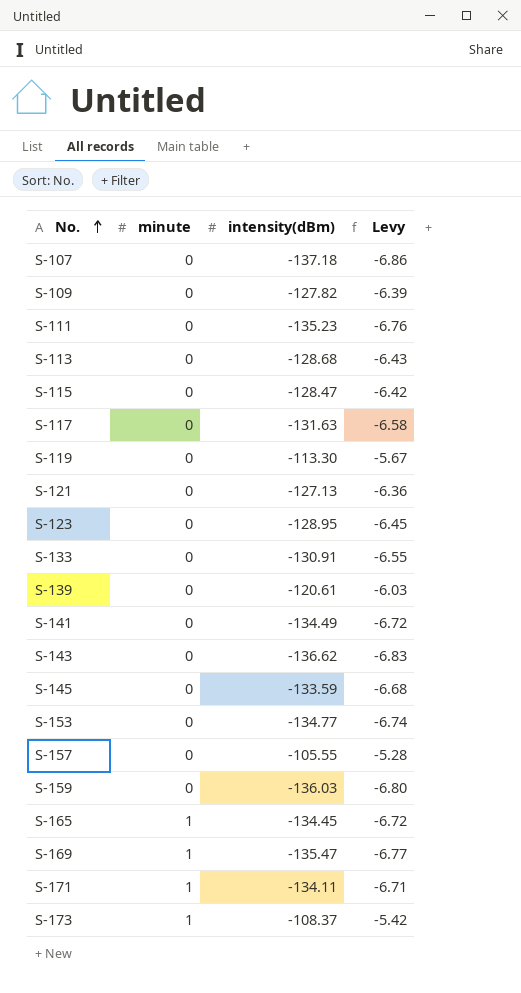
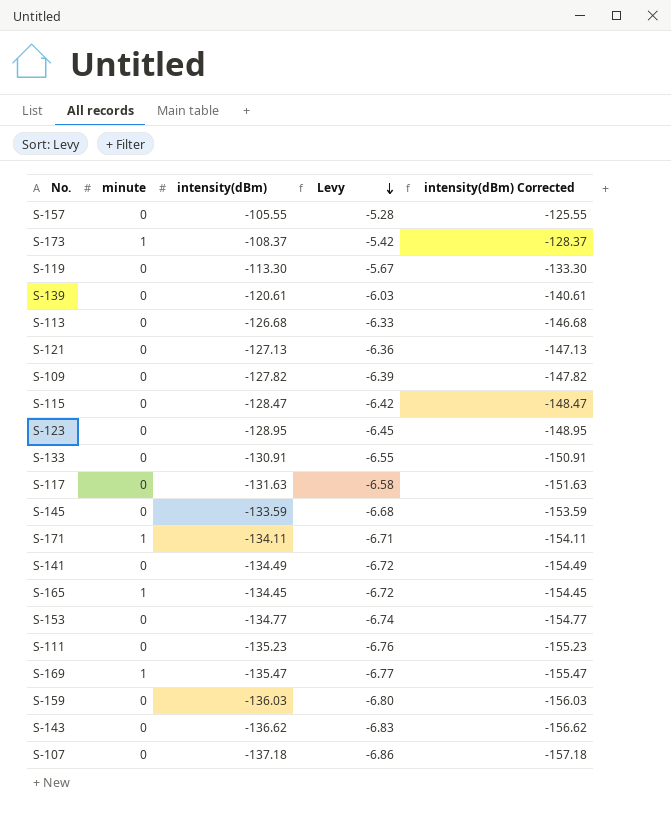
row order: No. ascending -> Levy descending
column intensity(dBm) Corrected | formula: none -> [intensity(dBm)] - 20
S-113 | intensity(dBm): -128.68 -> -126.68
S-113 | Levy: -6.43 -> -6.33

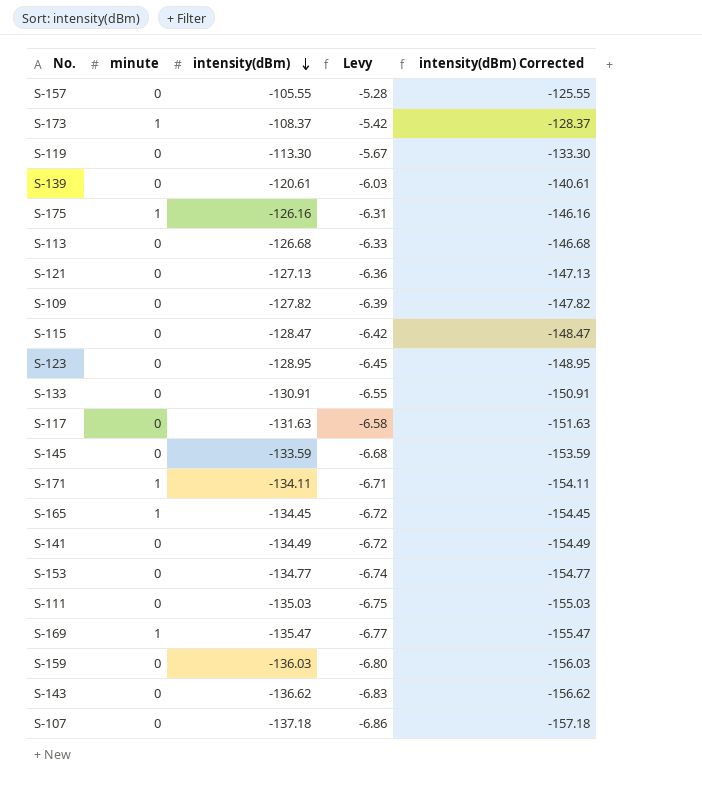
row order: Levy descending -> intensity(dBm) descending
row S-175: none -> 1 | -126.16 | -6.31 | -146.16
S-111 | intensity(dBm): -135.23 -> -135.03
S-111 | Levy: -6.76 -> -6.75
S-111 | intensity(dBm) Corrected: -155.23 -> -155.03

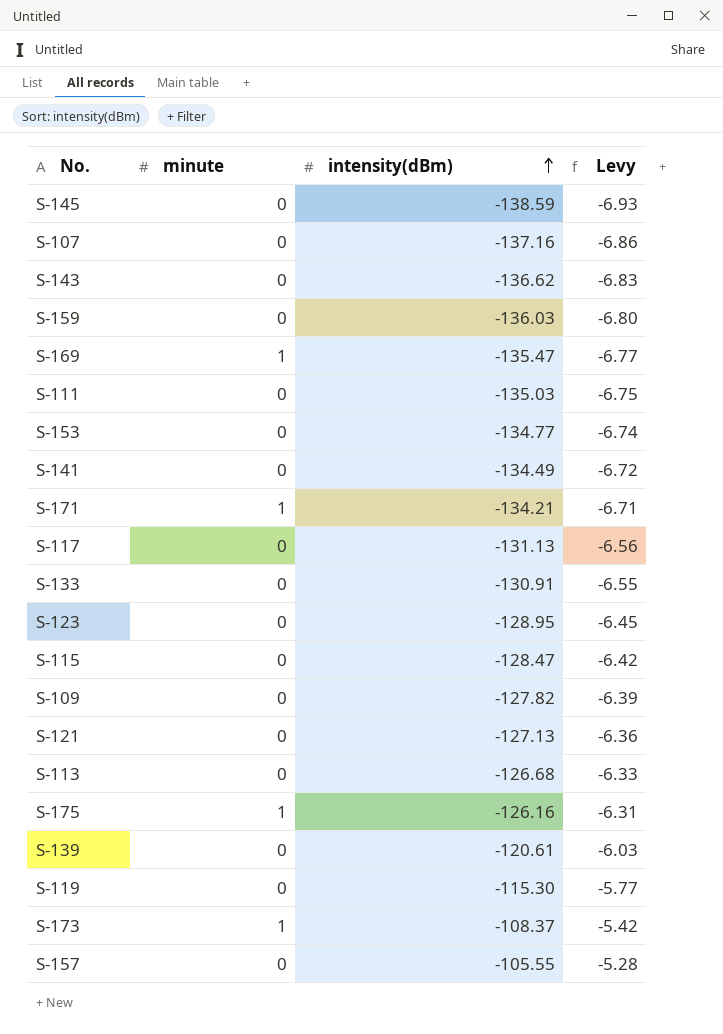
row order: intensity(dBm) descending -> intensity(dBm) ascending
column intensity(dBm) Corrected | formula: [intensity(dBm)] - 20 -> none
row S-165: 1 | -134.45 | -6.72 | -154.45 -> none
S-145 | intensity(dBm): -133.59 -> -138.59
S-145 | Levy: -6.68 -> -6.93
S-107 | intensity(dBm): -137.18 -> -137.16
S-171 | intensity(dBm): -134.11 -> -134.21
S-117 | intensity(dBm): -131.63 -> -131.13
S-117 | Levy: -6.58 -> -6.56
S-119 | intensity(dBm): -113.30 -> -115.30
S-119 | Levy: -5.67 -> -5.77

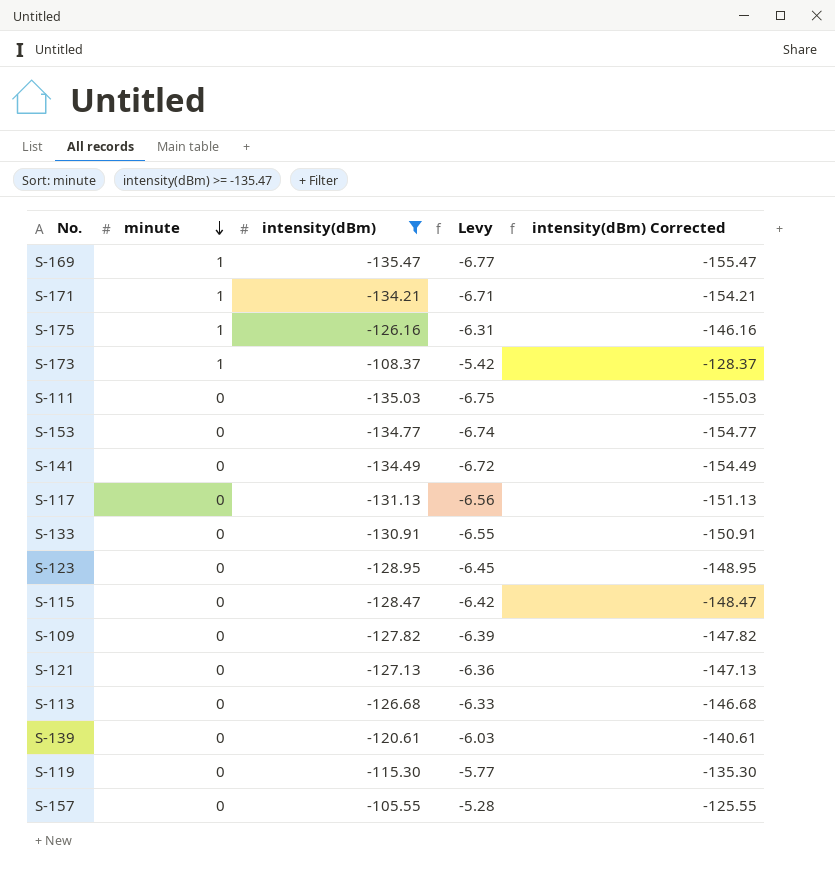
filter: none -> intensity(dBm) >= -135.47
row order: intensity(dBm) ascending -> minute descending
column intensity(dBm) Corrected | formula: none -> [intensity(dBm)] - 20

